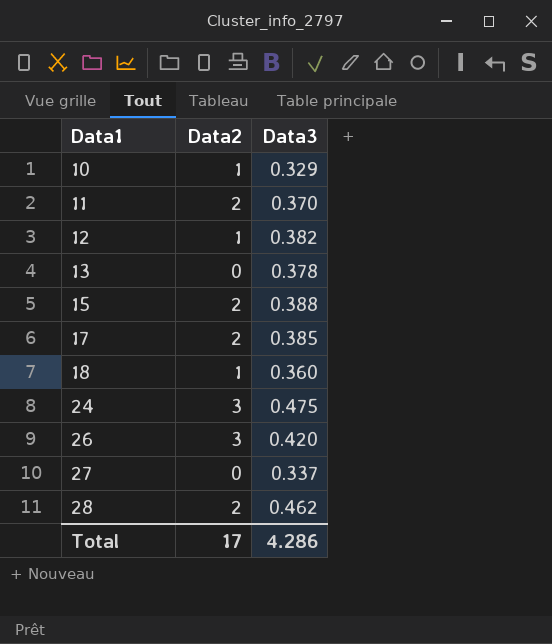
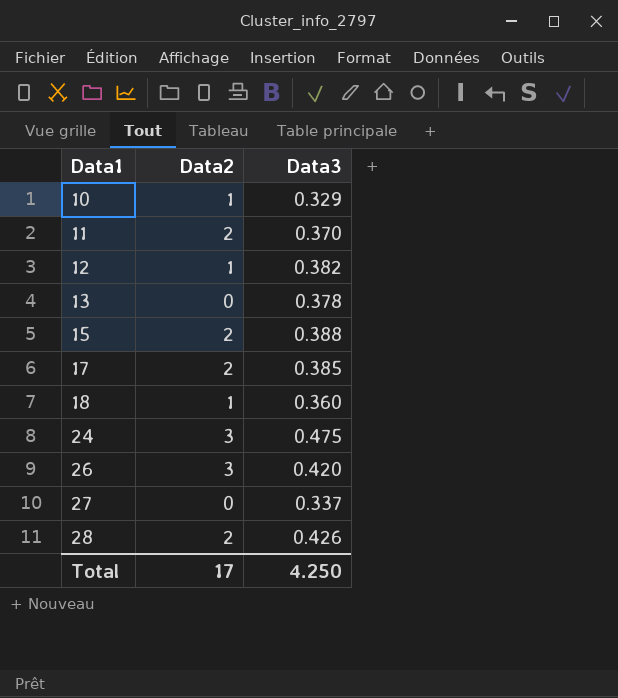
28 | Data3: 0.462 -> 0.426
Total | Data3: 4.286 -> 4.250

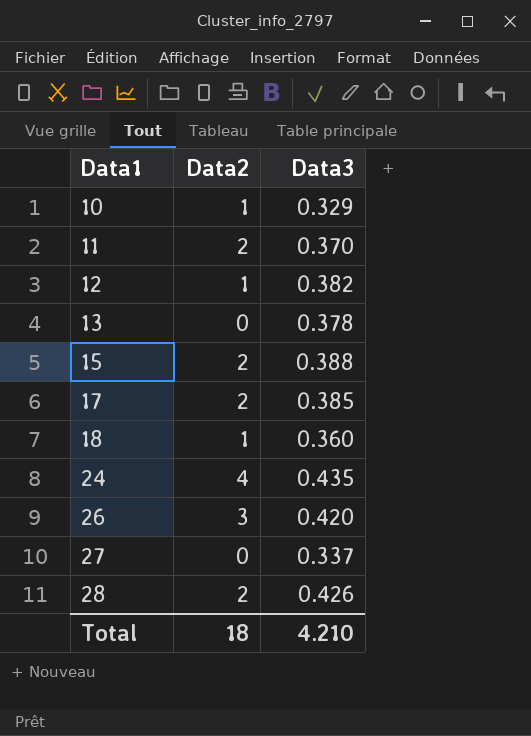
24 | Data2: 3 -> 4
24 | Data3: 0.475 -> 0.435
Total | Data2: 17 -> 18
Total | Data3: 4.250 -> 4.210

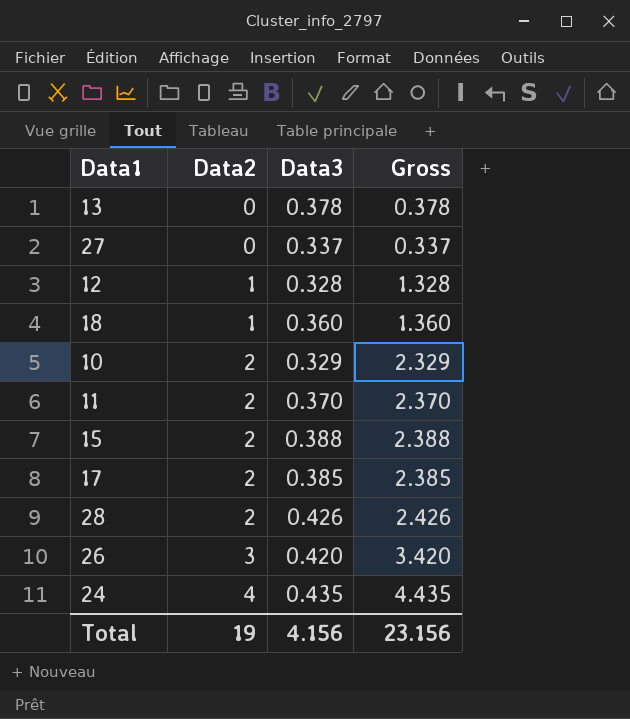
row order: Data1 ascending -> Data2 ascending
column Gross | formula: none -> [Data2] + [Data3]
12 | Data3: 0.382 -> 0.328
10 | Data2: 1 -> 2
Total | Data2: 18 -> 19
Total | Data3: 4.210 -> 4.156

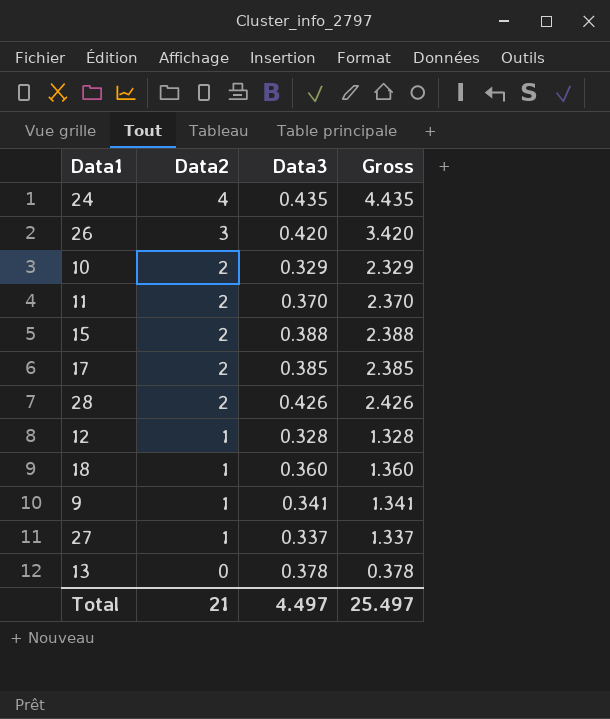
row order: Data2 ascending -> Data2 descending
row 9: none -> 1 | 0.341 | 1.341
27 | Data2: 0 -> 1
27 | Gross: 0.337 -> 1.337
Total | Data2: 19 -> 21
Total | Data3: 4.156 -> 4.497
Total | Gross: 23.156 -> 25.497

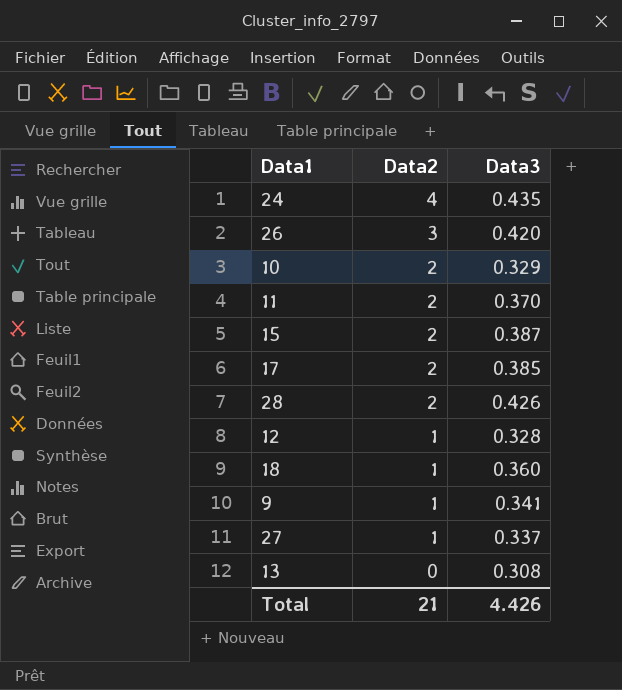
column Gross | formula: [Data2] + [Data3] -> none
15 | Data3: 0.388 -> 0.387
13 | Data3: 0.378 -> 0.308
Total | Data3: 4.497 -> 4.426

